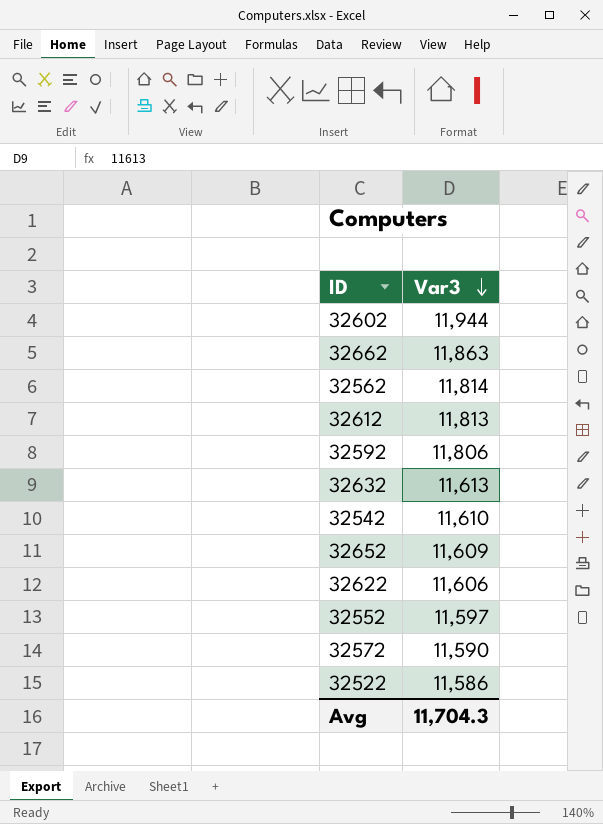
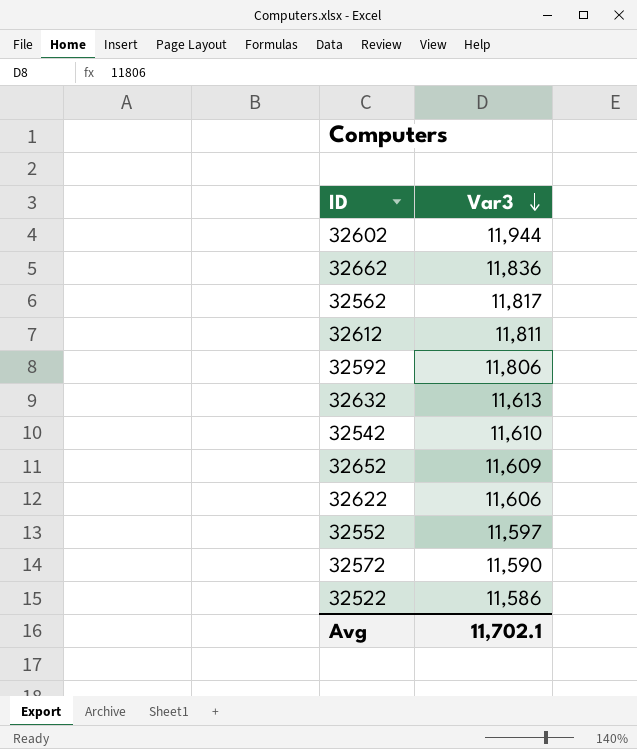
32662 | Var3: 11,863 -> 11,836
32562 | Var3: 11,814 -> 11,817
32612 | Var3: 11,813 -> 11,811
Avg | Var3: 11,704.3 -> 11,702.1

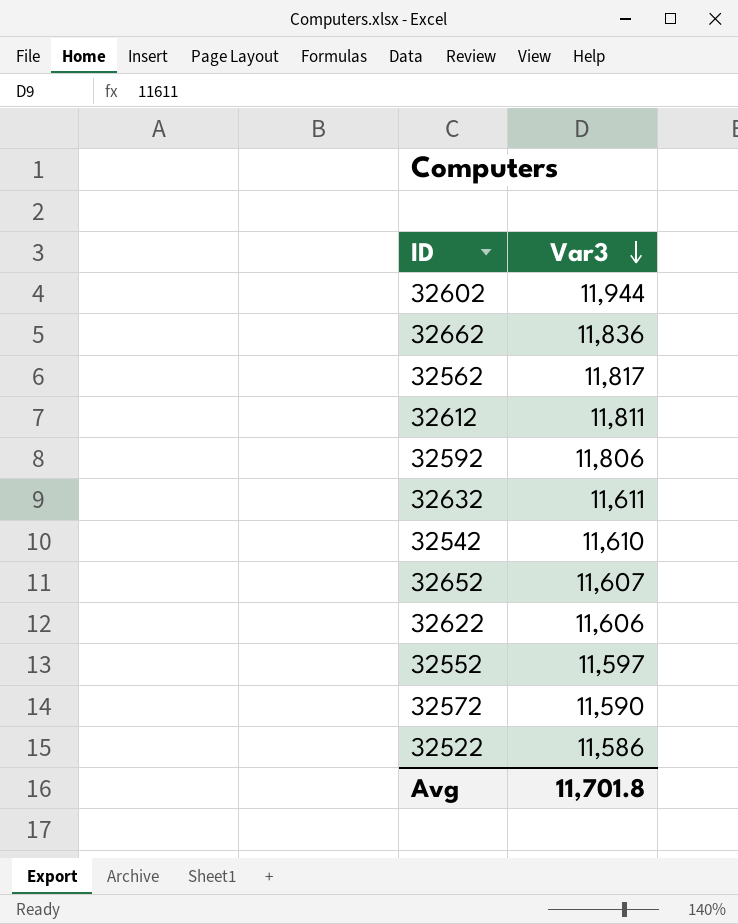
32632 | Var3: 11,613 -> 11,611
32652 | Var3: 11,609 -> 11,607
Avg | Var3: 11,702.1 -> 11,701.8

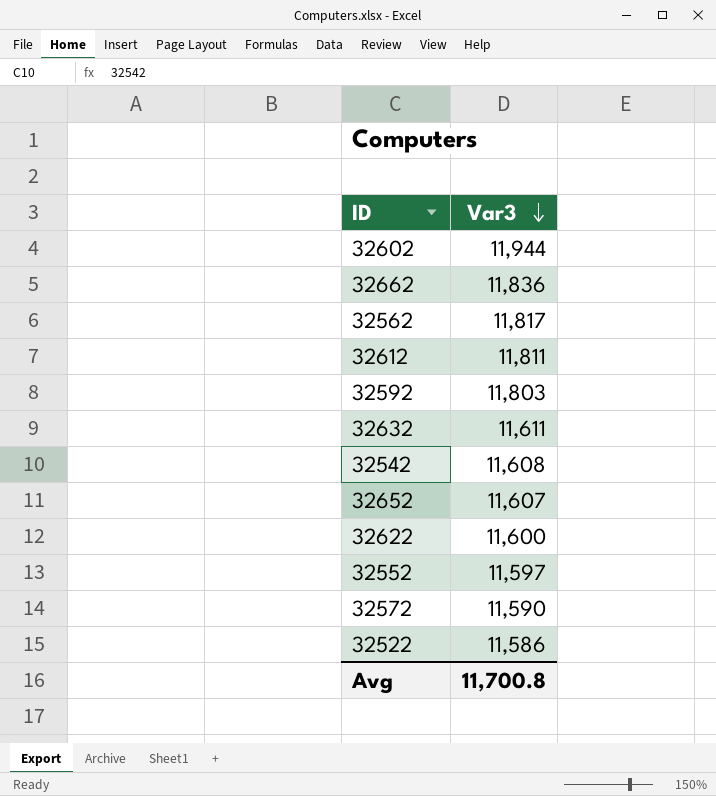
32592 | Var3: 11,806 -> 11,803
32542 | Var3: 11,610 -> 11,608
32622 | Var3: 11,606 -> 11,600
Avg | Var3: 11,701.8 -> 11,700.8

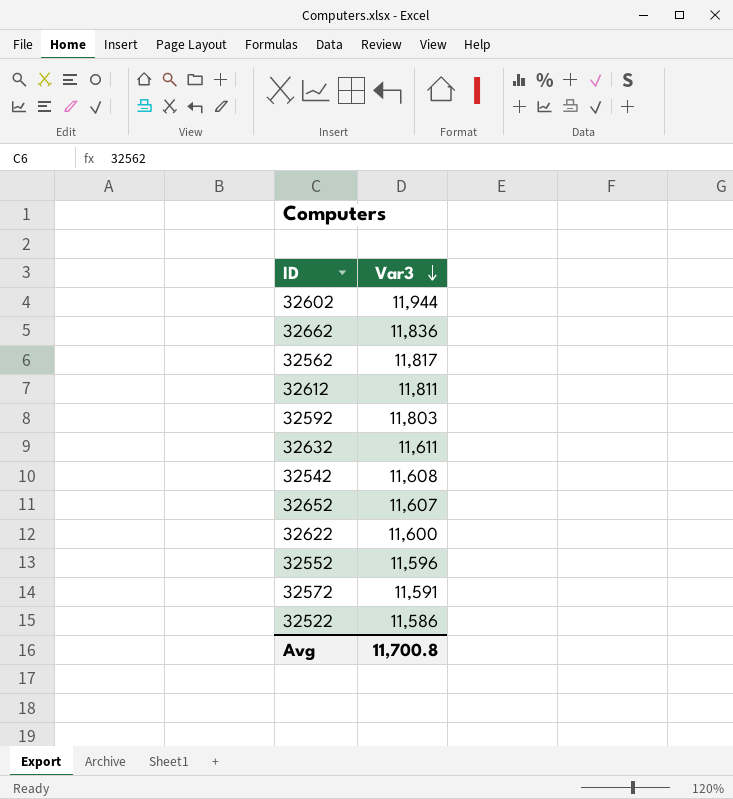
32552 | Var3: 11,597 -> 11,596
32572 | Var3: 11,590 -> 11,591

